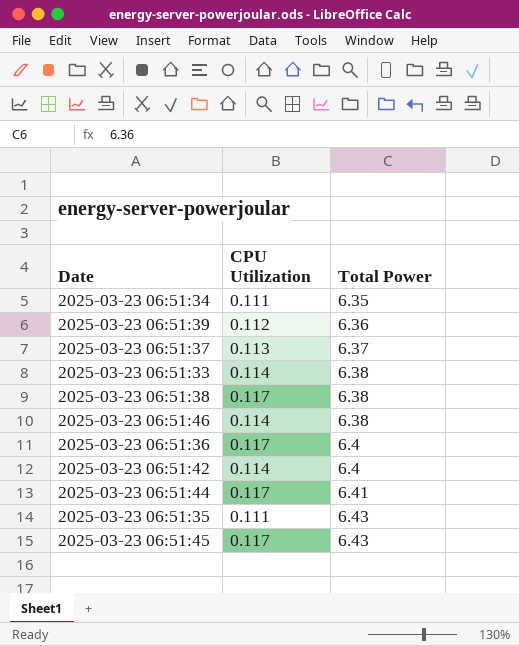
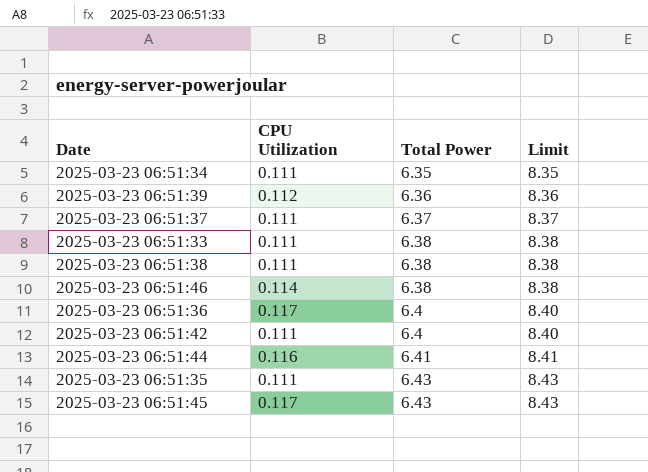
column Limit | formula: none -> [Total Power] + 2
2025-03-23 06:51:37 | CPU Utilization: 0.113 -> 0.111
2025-03-23 06:51:33 | CPU Utilization: 0.114 -> 0.111
2025-03-23 06:51:38 | CPU Utilization: 0.117 -> 0.111
2025-03-23 06:51:42 | CPU Utilization: 0.114 -> 0.111
2025-03-23 06:51:44 | CPU Utilization: 0.117 -> 0.116

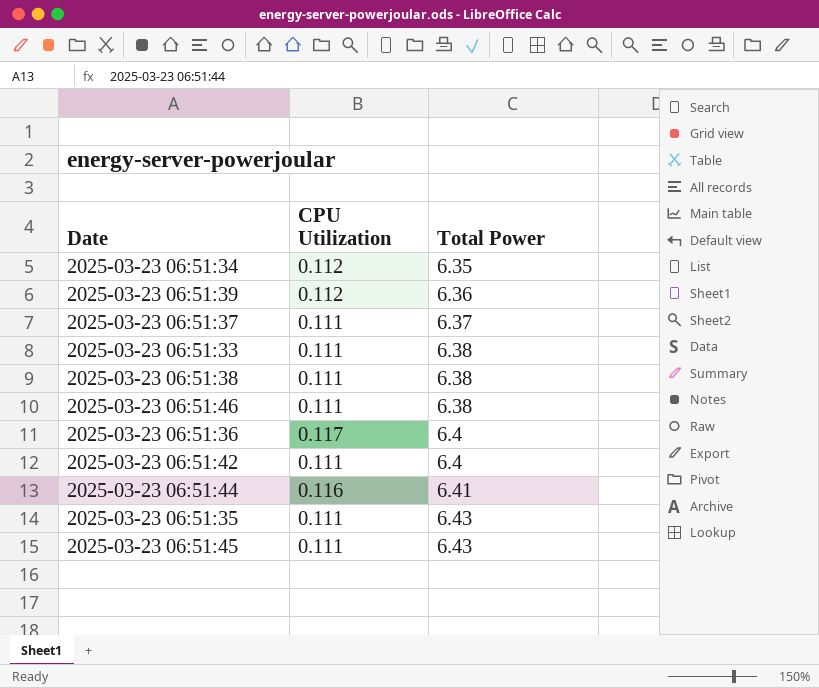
column Limit | formula: [Total Power] + 2 -> none
2025-03-23 06:51:34 | CPU Utilization: 0.111 -> 0.112
2025-03-23 06:51:46 | CPU Utilization: 0.114 -> 0.111
2025-03-23 06:51:45 | CPU Utilization: 0.117 -> 0.111

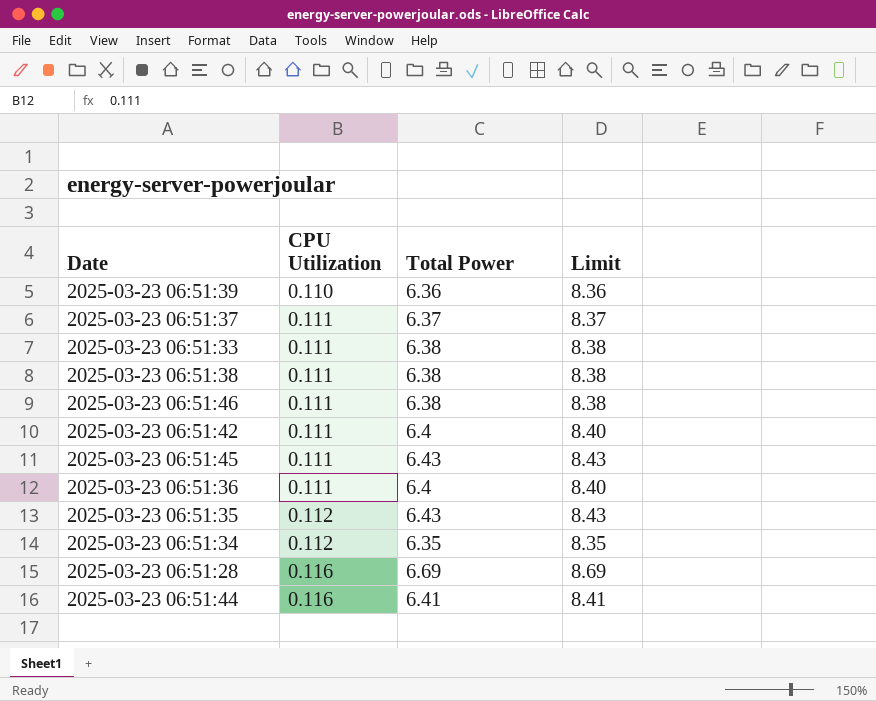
row order: Total Power ascending -> CPU Utilization ascending
column Limit | formula: none -> [Total Power] + 2
2025-03-23 06:51:39 | CPU Utilization: 0.112 -> 0.110
2025-03-23 06:51:36 | CPU Utilization: 0.117 -> 0.111
2025-03-23 06:51:35 | CPU Utilization: 0.111 -> 0.112
row 2025-03-23 06:51:28: none -> 0.116 | 6.69 | 8.69

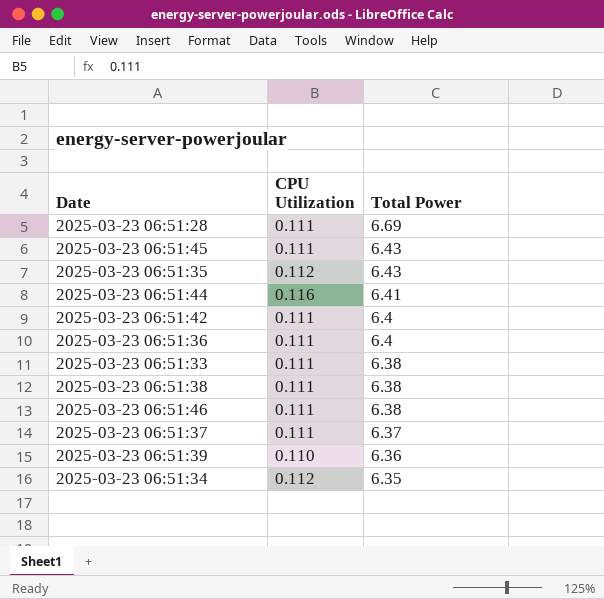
row order: CPU Utilization ascending -> Total Power descending
column Limit | formula: [Total Power] + 2 -> none
2025-03-23 06:51:28 | CPU Utilization: 0.116 -> 0.111

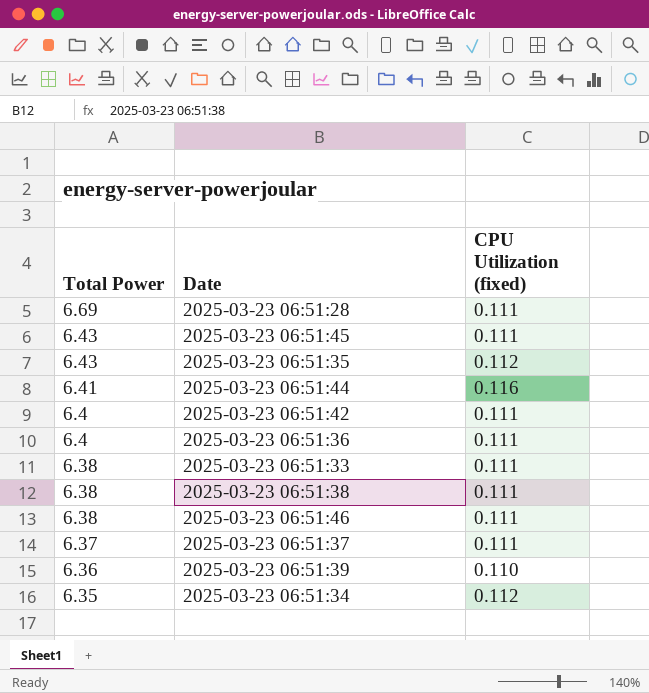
column Total Power | position: 3 -> 1
column name: CPU Utilization -> CPU Utilization (fixed)

